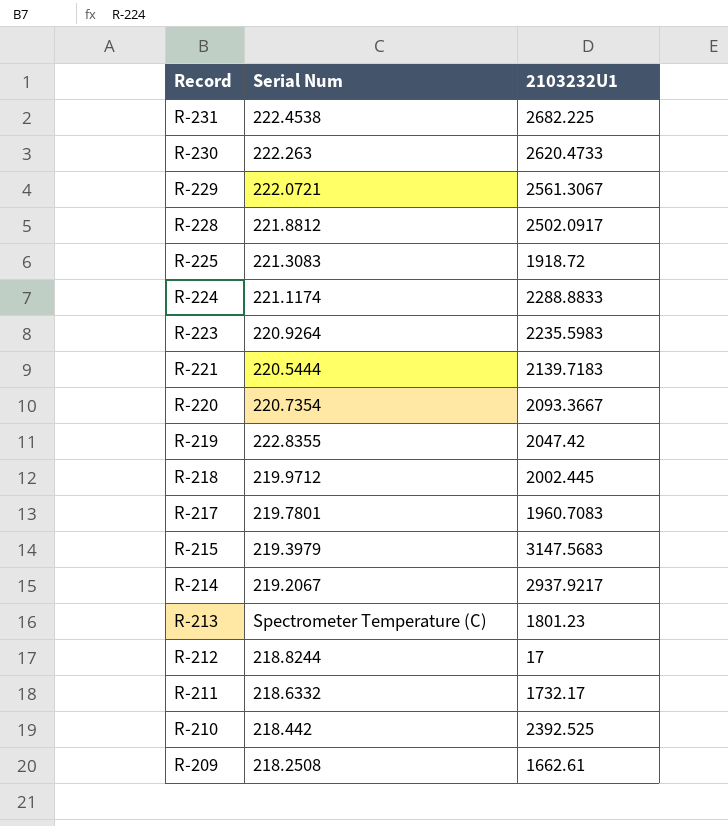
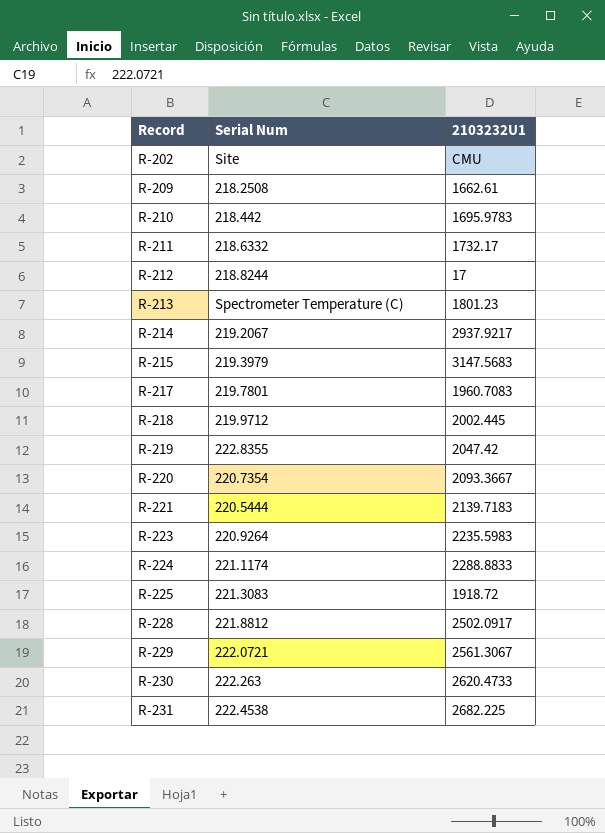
row order: Record descending -> Record ascending
row R-202: none -> Site | CMU
R-210 | 2103232U1: 2392.525 -> 1695.9783

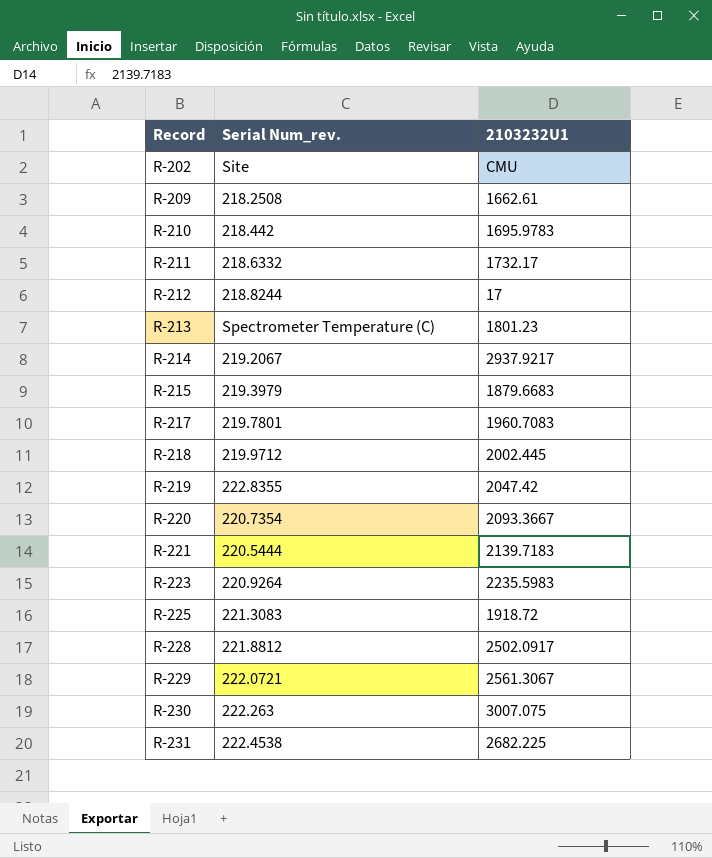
column name: Serial Num -> Serial Num_rev.
row R-224: 221.1174 | 2288.8833 -> none
R-215 | 2103232U1: 3147.5683 -> 1879.6683
R-230 | 2103232U1: 2620.4733 -> 3007.075

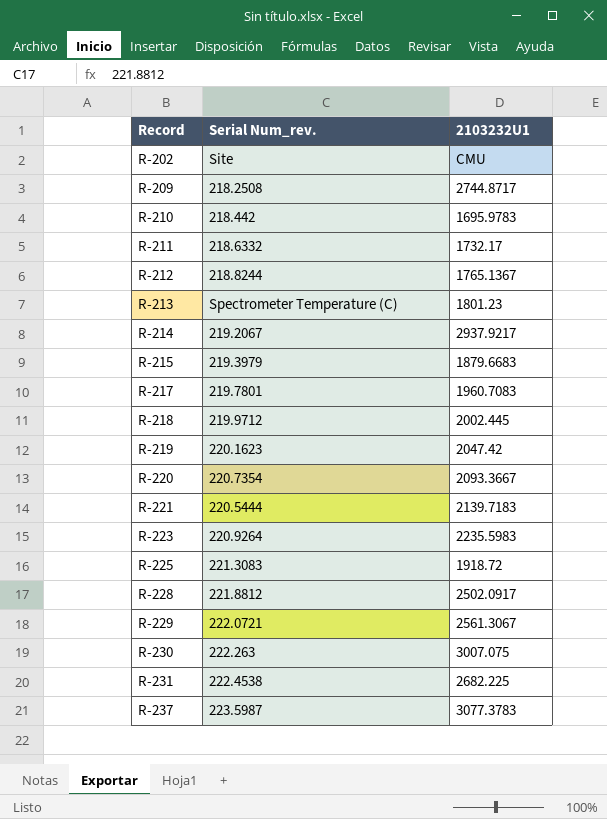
R-209 | 2103232U1: 1662.61 -> 2744.8717
R-212 | 2103232U1: 17 -> 1765.1367
R-219 | Serial Num_rev.: 222.8355 -> 220.1623
row R-237: none -> 223.5987 | 3077.3783

